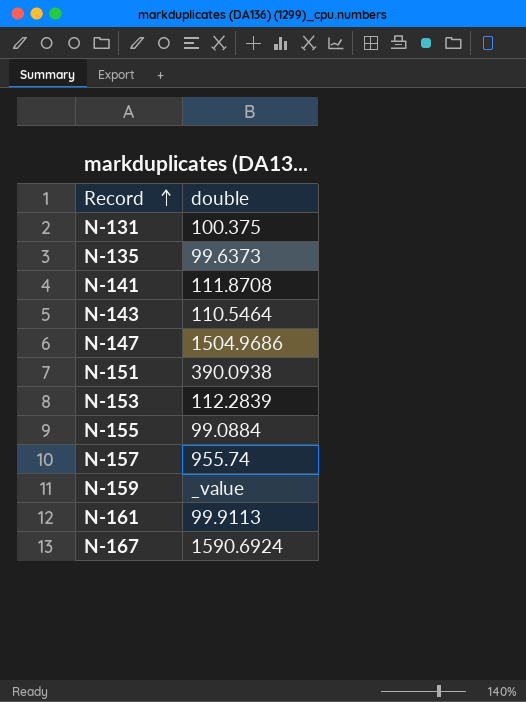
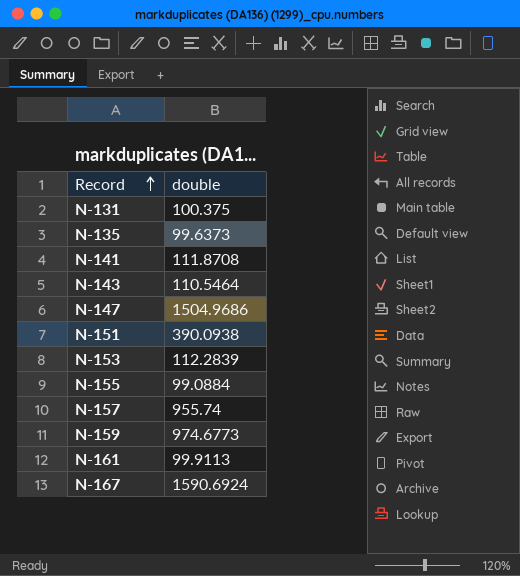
N-159 | double: _value -> 974.6773

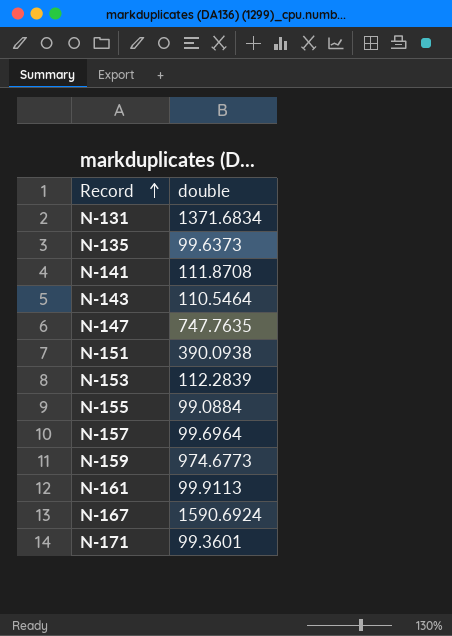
N-131 | double: 100.375 -> 1371.6834
N-147 | double: 1504.9686 -> 747.7635
N-157 | double: 955.74 -> 99.6964
row N-171: none -> 99.3601

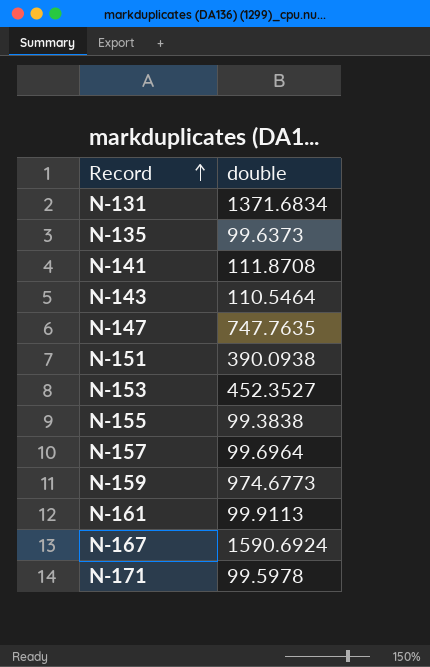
N-153 | double: 112.2839 -> 452.3527
N-155 | double: 99.0884 -> 99.3838
N-171 | double: 99.3601 -> 99.5978

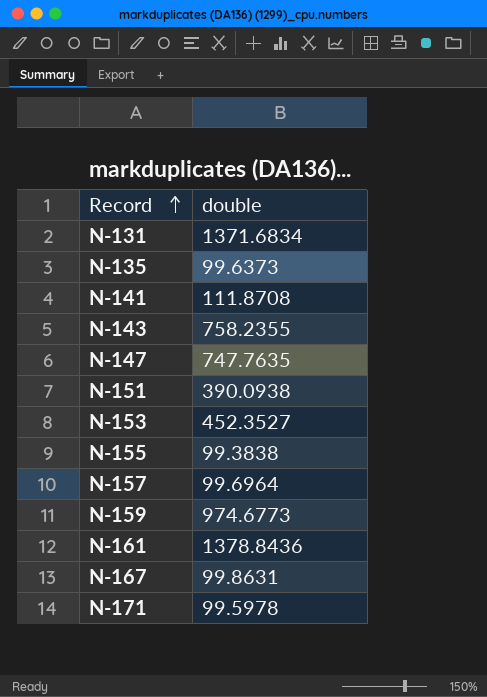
N-143 | double: 110.5464 -> 758.2355
N-161 | double: 99.9113 -> 1378.8436
N-167 | double: 1590.6924 -> 99.8631

